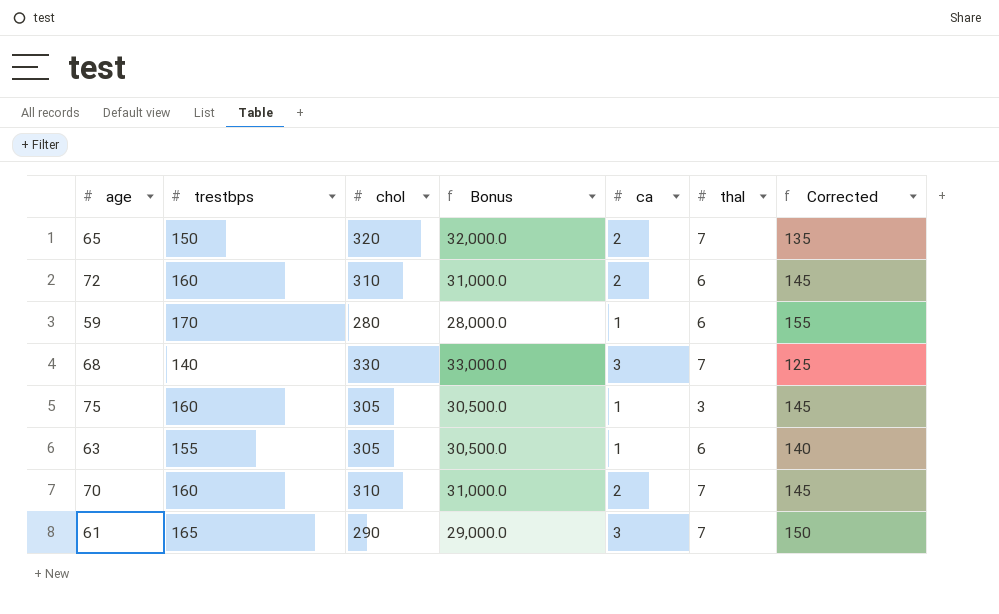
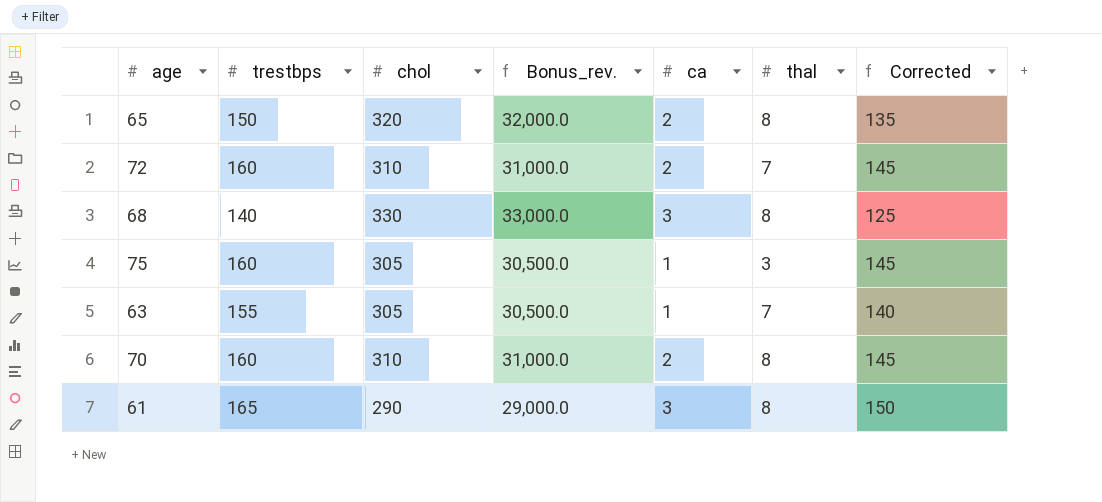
column name: Bonus -> Bonus_rev.
row 59: 170 | 280 | 28,000.0 | 1 | 6 | 155 -> none
65 | thal: 7 -> 8
72 | thal: 6 -> 7
68 | thal: 7 -> 8
63 | thal: 6 -> 7
70 | thal: 7 -> 8
61 | thal: 7 -> 8

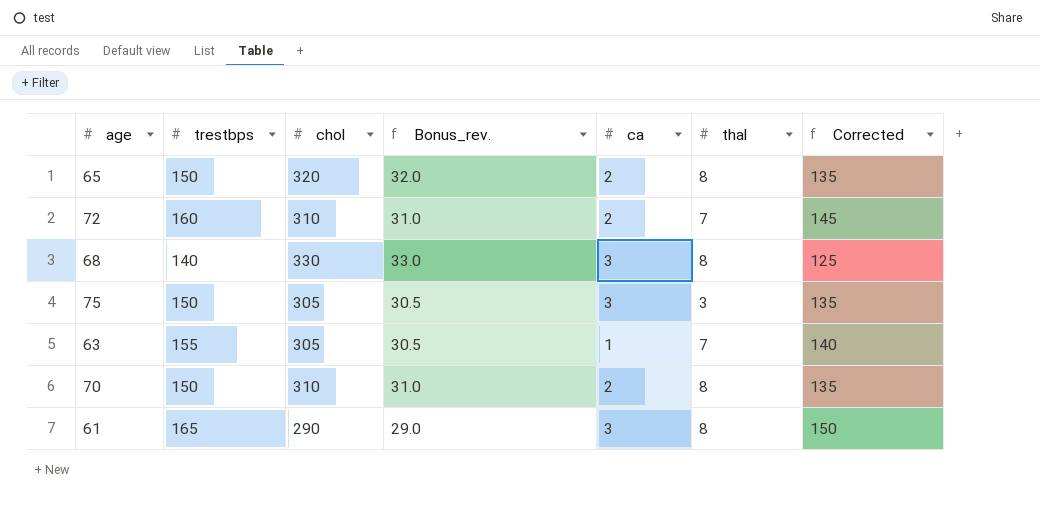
column Bonus_rev. | formula: [chol] * 100 -> [chol] * 0.1
75 | trestbps: 160 -> 150
75 | ca: 1 -> 3
75 | Corrected: 145 -> 135
70 | trestbps: 160 -> 150
70 | Corrected: 145 -> 135

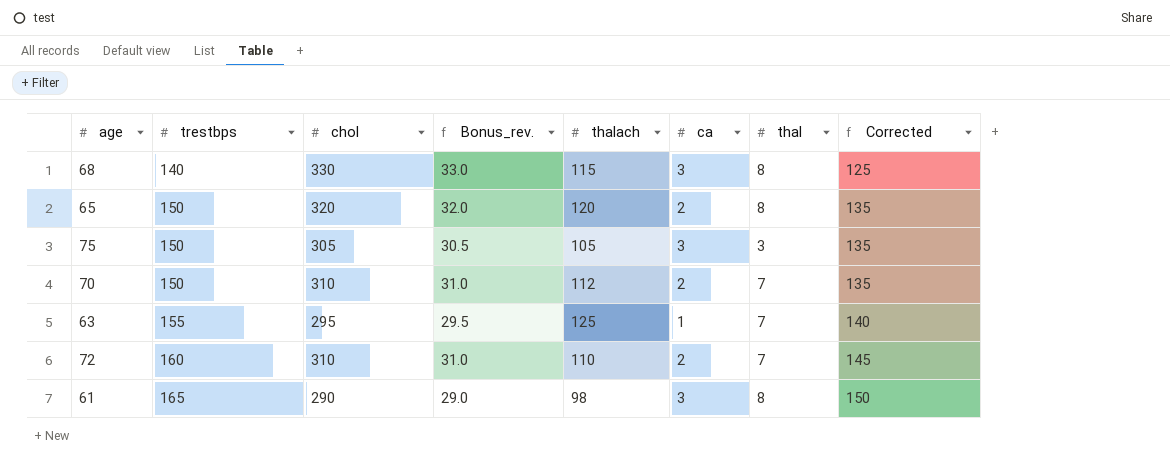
row order: none -> trestbps ascending
column thalach | position: none -> 5
70 | thal: 8 -> 7
63 | chol: 305 -> 295
63 | Bonus_rev.: 30.5 -> 29.5

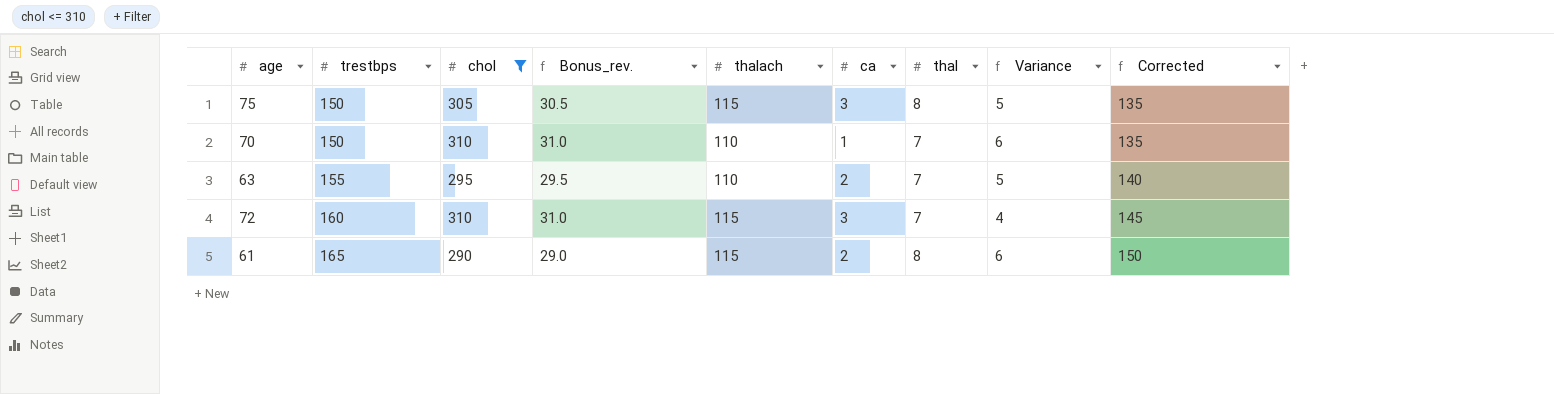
filter: none -> chol <= 310
column Variance | formula: none -> [thal] - [ca]
75 | thalach: 105 -> 115
75 | thal: 3 -> 8
70 | thalach: 112 -> 110
70 | ca: 2 -> 1
63 | thalach: 125 -> 110
63 | ca: 1 -> 2
72 | thalach: 110 -> 115
72 | ca: 2 -> 3
61 | thalach: 98 -> 115
61 | ca: 3 -> 2

